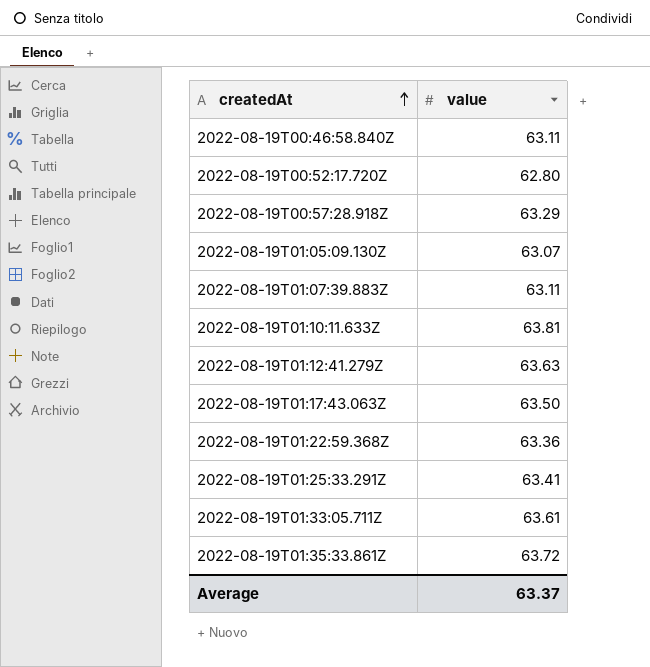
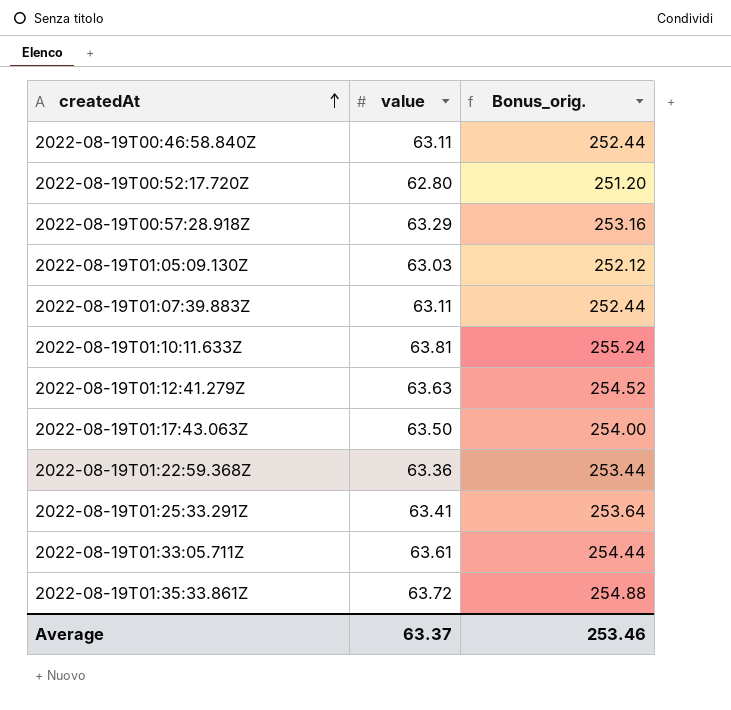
column Bonus_orig. | formula: none -> [value] * 4
2022-08-19T01:05:09.130Z | value: 63.07 -> 63.03

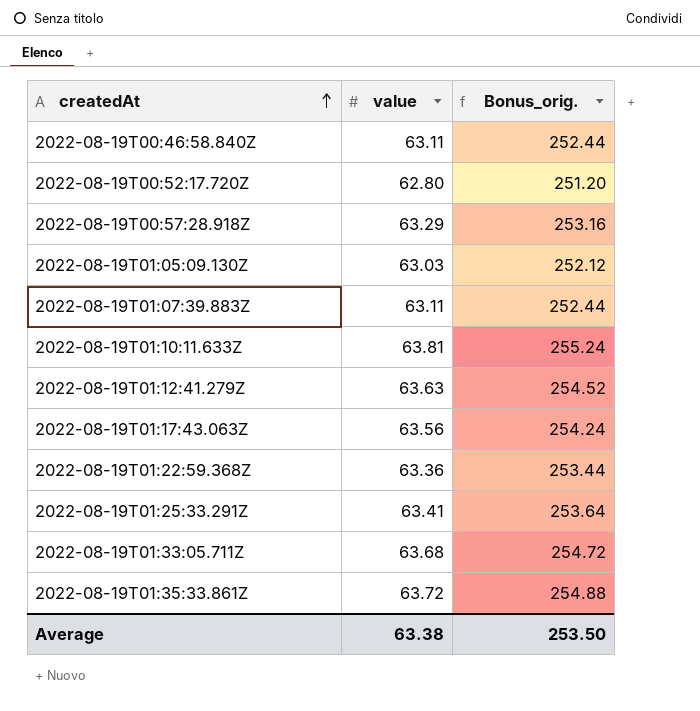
2022-08-19T01:17:43.063Z | value: 63.50 -> 63.56
2022-08-19T01:17:43.063Z | Bonus_orig.: 254.00 -> 254.24
2022-08-19T01:33:05.711Z | value: 63.61 -> 63.68
2022-08-19T01:33:05.711Z | Bonus_orig.: 254.44 -> 254.72
Average | value: 63.37 -> 63.38
Average | Bonus_orig.: 253.46 -> 253.50

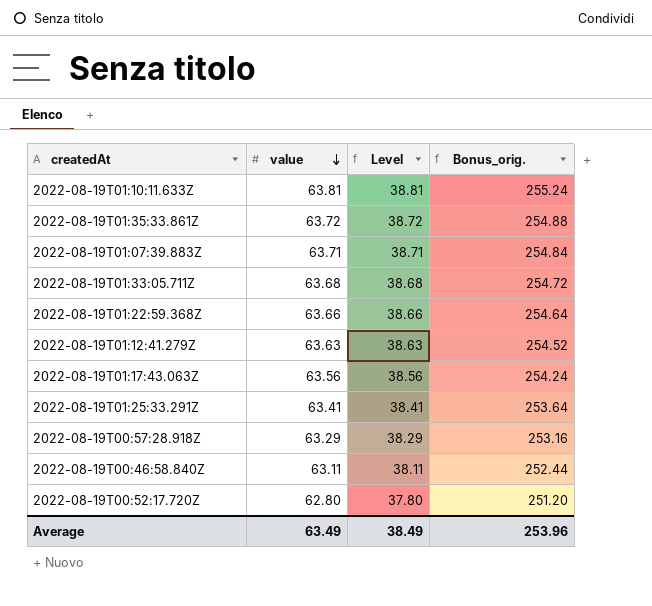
row order: createdAt ascending -> value descending
column Level | formula: none -> [value] - 25
row 2022-08-19T01:05:09.130Z: 63.03 | 252.12 -> none
2022-08-19T01:07:39.883Z | value: 63.11 -> 63.71
2022-08-19T01:07:39.883Z | Bonus_orig.: 252.44 -> 254.84
2022-08-19T01:22:59.368Z | value: 63.36 -> 63.66
2022-08-19T01:22:59.368Z | Bonus_orig.: 253.44 -> 254.64
Average | value: 63.38 -> 63.49
Average | Bonus_orig.: 253.50 -> 253.96

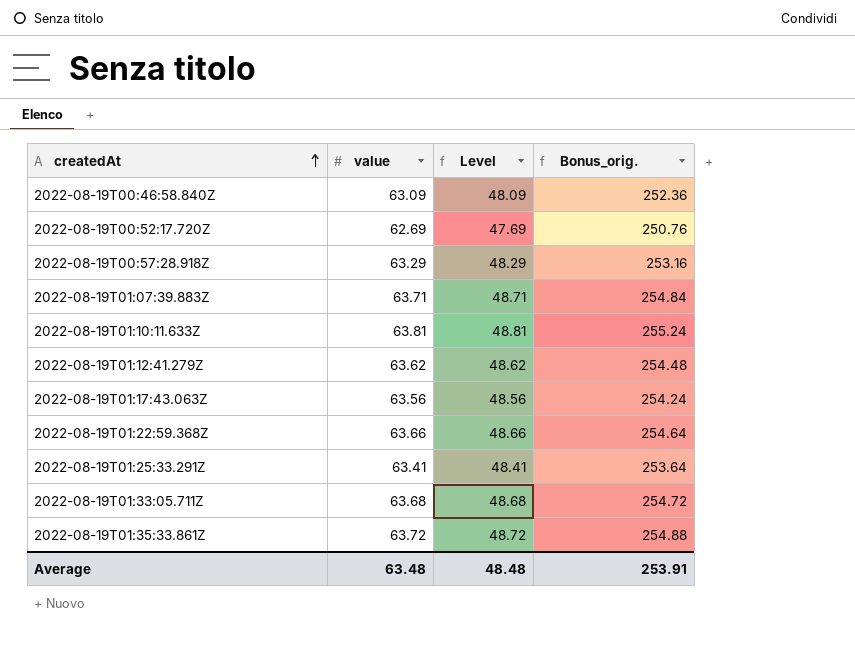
row order: value descending -> createdAt ascending
column Level | formula: [value] - 25 -> [value] - 15
2022-08-19T00:46:58.840Z | value: 63.11 -> 63.09
2022-08-19T00:46:58.840Z | Bonus_orig.: 252.44 -> 252.36
2022-08-19T00:52:17.720Z | value: 62.80 -> 62.69
2022-08-19T00:52:17.720Z | Bonus_orig.: 251.20 -> 250.76
2022-08-19T01:12:41.279Z | value: 63.63 -> 63.62
2022-08-19T01:12:41.279Z | Bonus_orig.: 254.52 -> 254.48
Average | value: 63.49 -> 63.48
Average | Level: 38.49 -> 48.48
Average | Bonus_orig.: 253.96 -> 253.91

